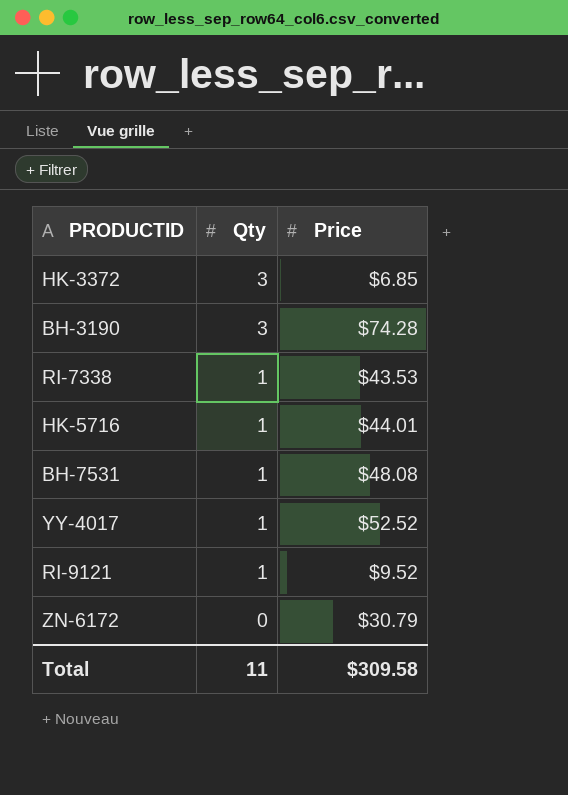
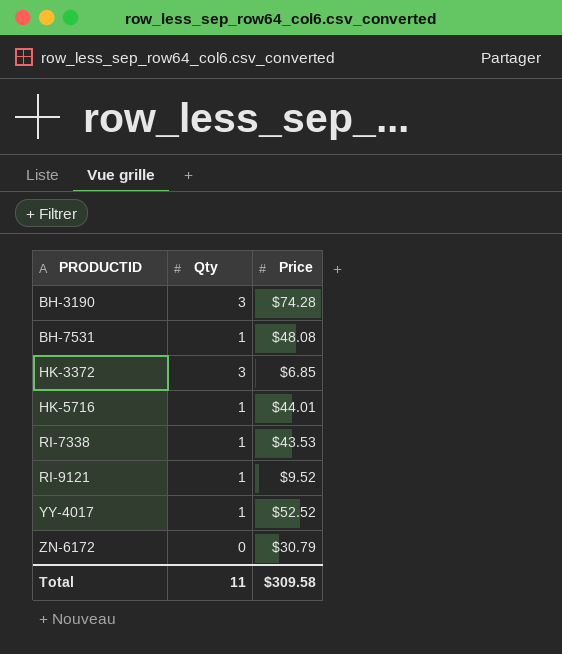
row order: Qty descending -> PRODUCTID ascending

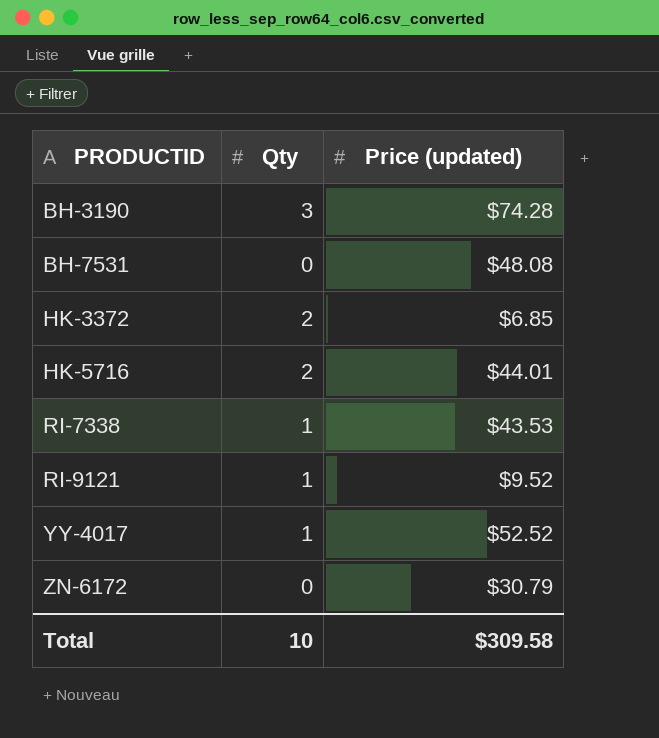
column name: Price -> Price (updated)
BH-7531 | Qty: 1 -> 0
HK-3372 | Qty: 3 -> 2
HK-5716 | Qty: 1 -> 2
Total | Qty: 11 -> 10

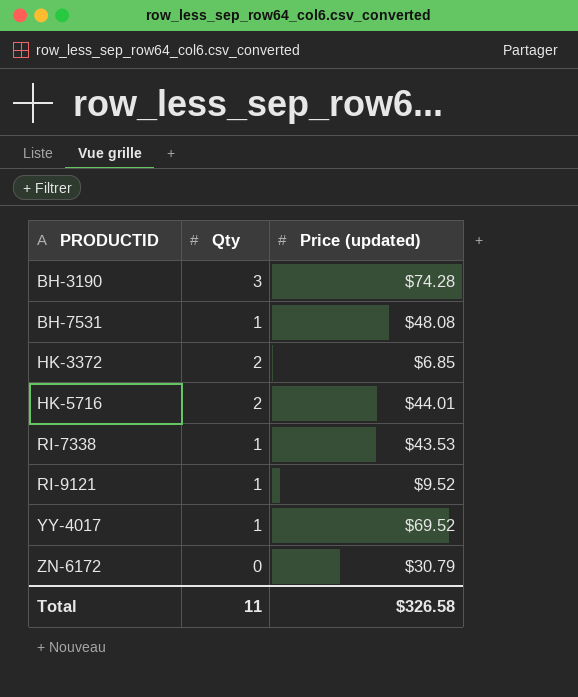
BH-7531 | Qty: 0 -> 1
YY-4017 | Price (updated): $52.52 -> $69.52
Total | Qty: 10 -> 11
Total | Price (updated): $309.58 -> $326.58

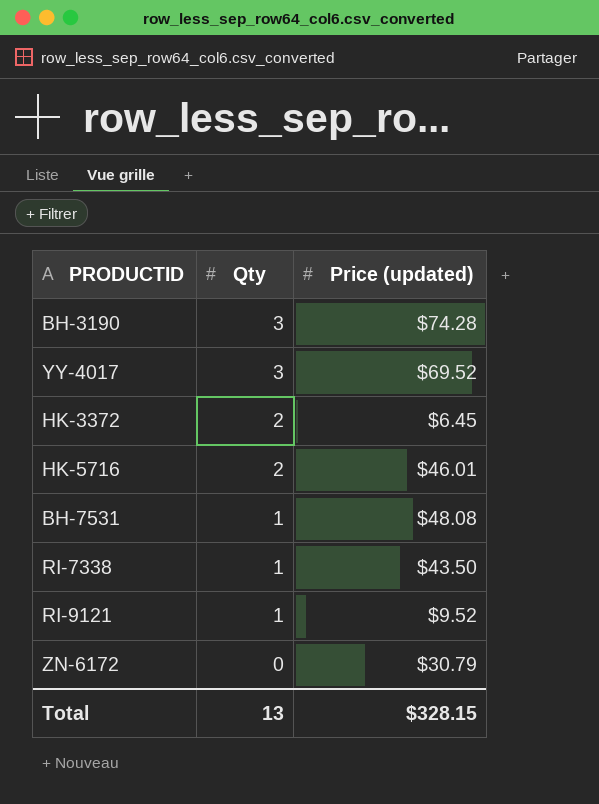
row order: PRODUCTID ascending -> Qty descending
YY-4017 | Qty: 1 -> 3
HK-3372 | Price (updated): $6.85 -> $6.45
HK-5716 | Price (updated): $44.01 -> $46.01
RI-7338 | Price (updated): $43.53 -> $43.50
Total | Qty: 11 -> 13
Total | Price (updated): $326.58 -> $328.15

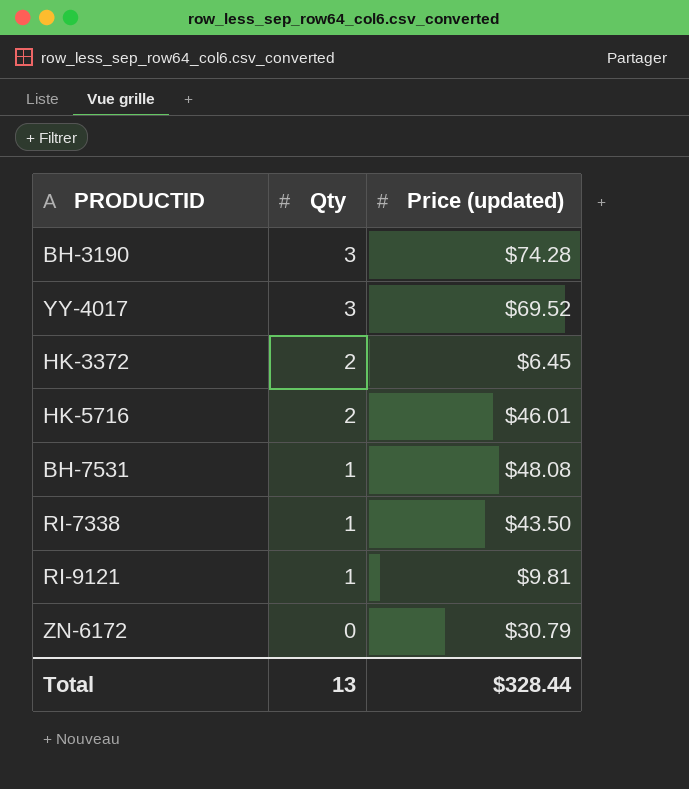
RI-9121 | Price (updated): $9.52 -> $9.81
Total | Price (updated): $328.15 -> $328.44

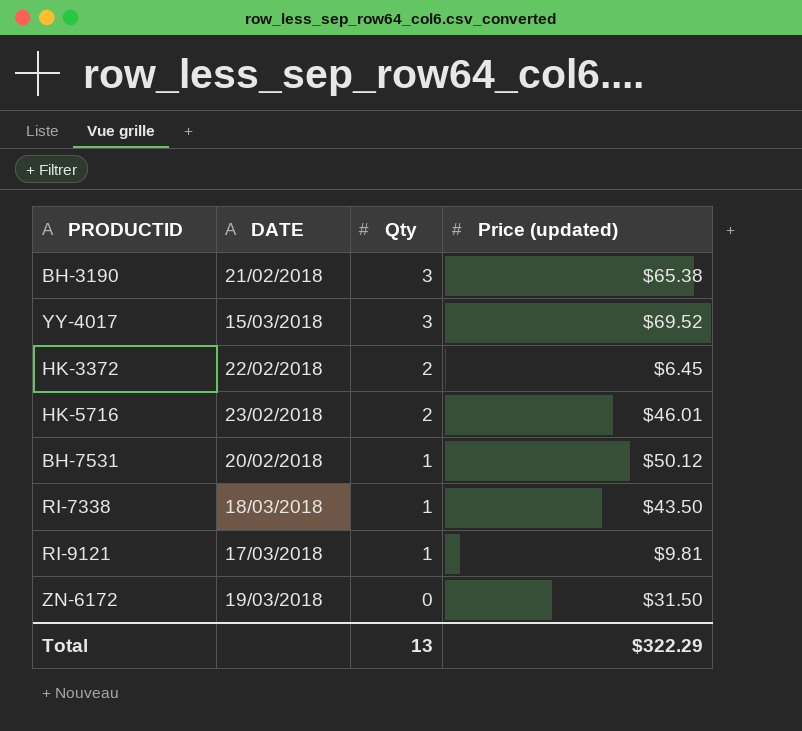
column DATE | position: none -> 2
BH-3190 | Price (updated): $74.28 -> $65.38
BH-7531 | Price (updated): $48.08 -> $50.12
ZN-6172 | Price (updated): $30.79 -> $31.50
Total | Price (updated): $328.44 -> $322.29

